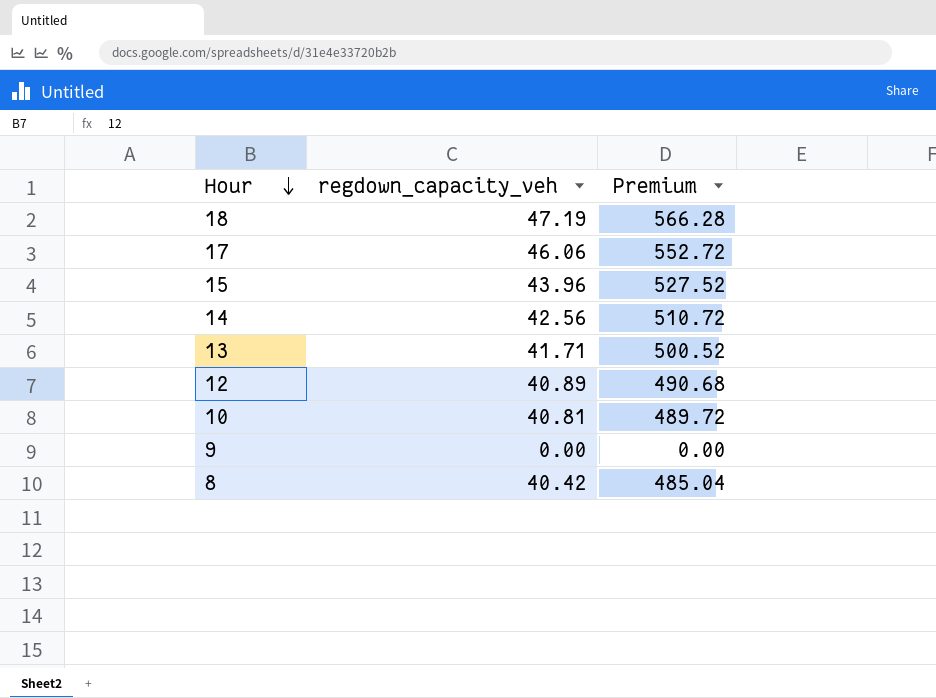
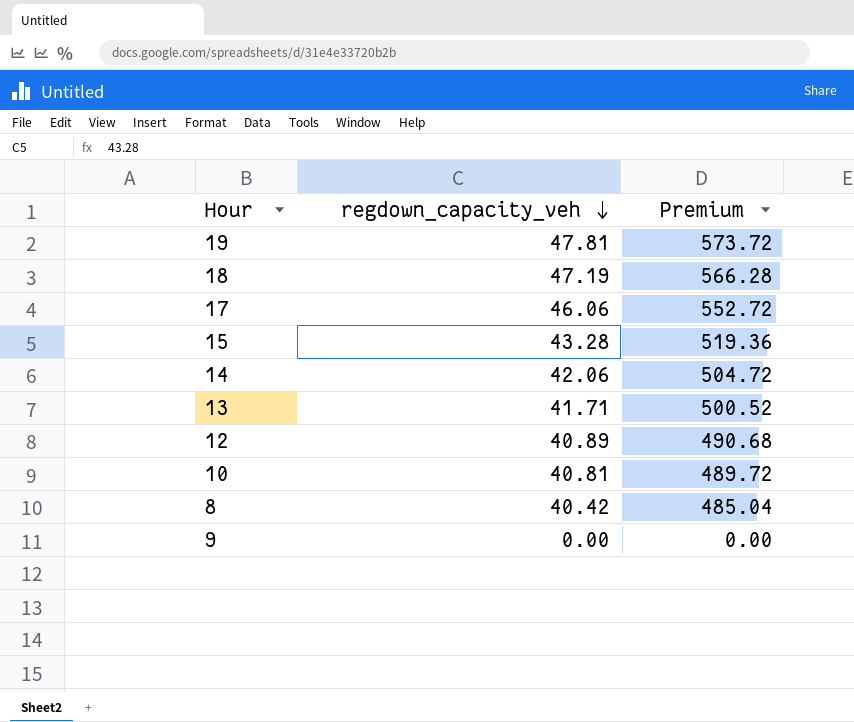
row order: Hour descending -> regdown_capacity_veh descending
row 19: none -> 47.81 | 573.72
15 | regdown_capacity_veh: 43.96 -> 43.28
15 | Premium: 527.52 -> 519.36
14 | regdown_capacity_veh: 42.56 -> 42.06
14 | Premium: 510.72 -> 504.72

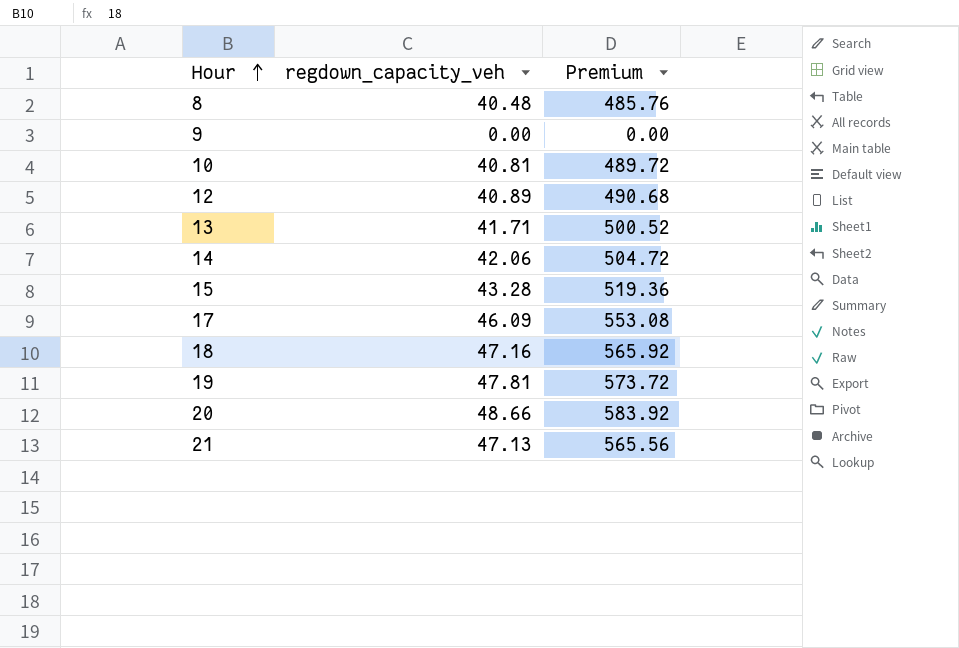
row order: regdown_capacity_veh descending -> Hour ascending
8 | regdown_capacity_veh: 40.42 -> 40.48
8 | Premium: 485.04 -> 485.76
17 | regdown_capacity_veh: 46.06 -> 46.09
17 | Premium: 552.72 -> 553.08
18 | regdown_capacity_veh: 47.19 -> 47.16
18 | Premium: 566.28 -> 565.92
row 20: none -> 48.66 | 583.92
row 21: none -> 47.13 | 565.56

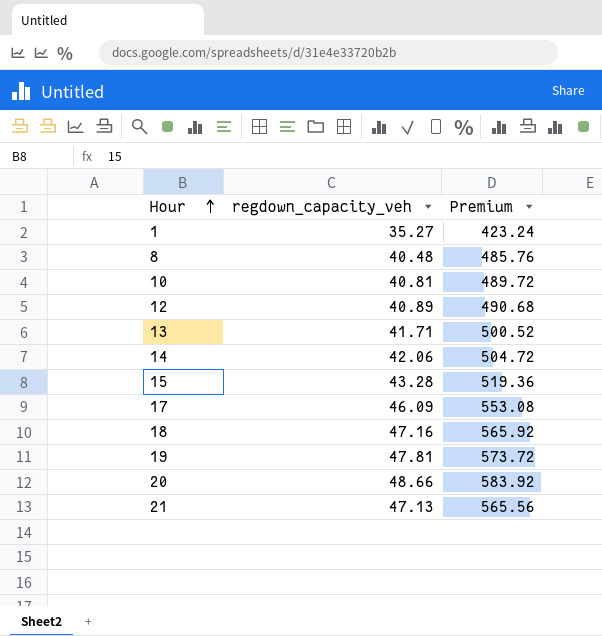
row 9: 0.00 | 0.00 -> none
row 1: none -> 35.27 | 423.24

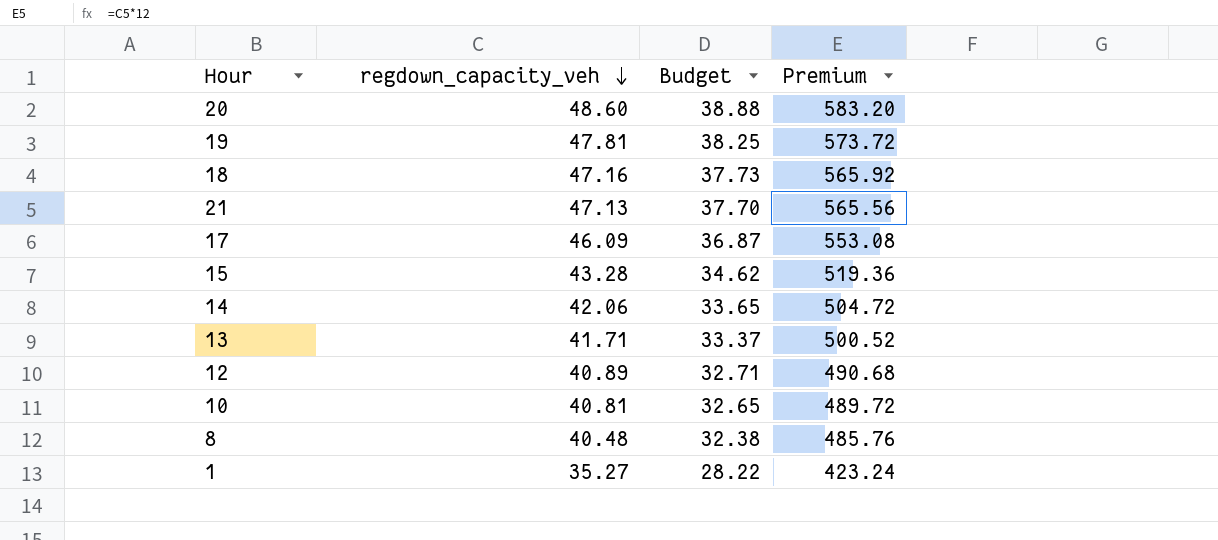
row order: Hour ascending -> regdown_capacity_veh descending
column Budget | formula: none -> [regdown_capacity_veh] * 0.8
20 | regdown_capacity_veh: 48.66 -> 48.60
20 | Premium: 583.92 -> 583.20

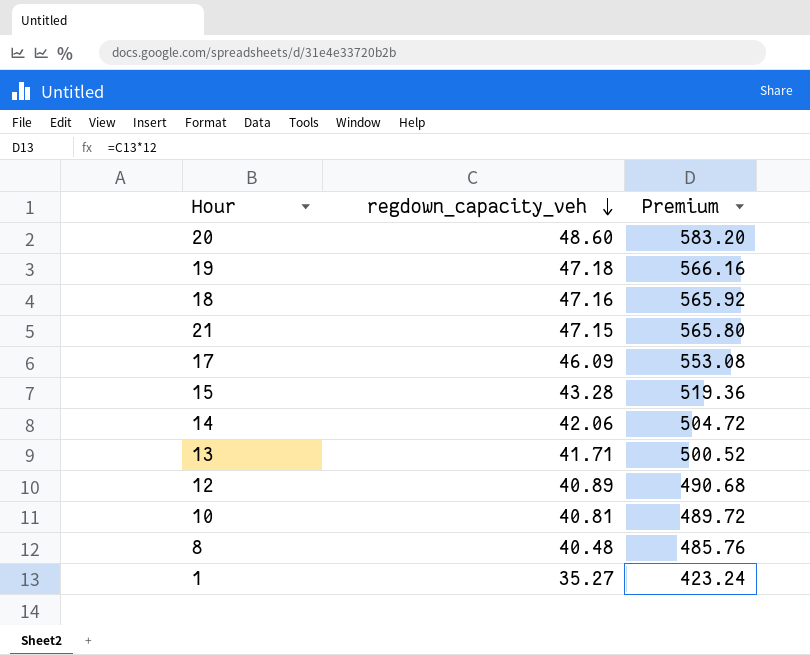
column Budget | formula: [regdown_capacity_veh] * 0.8 -> none
19 | regdown_capacity_veh: 47.81 -> 47.18
19 | Premium: 573.72 -> 566.16
21 | regdown_capacity_veh: 47.13 -> 47.15
21 | Premium: 565.56 -> 565.80

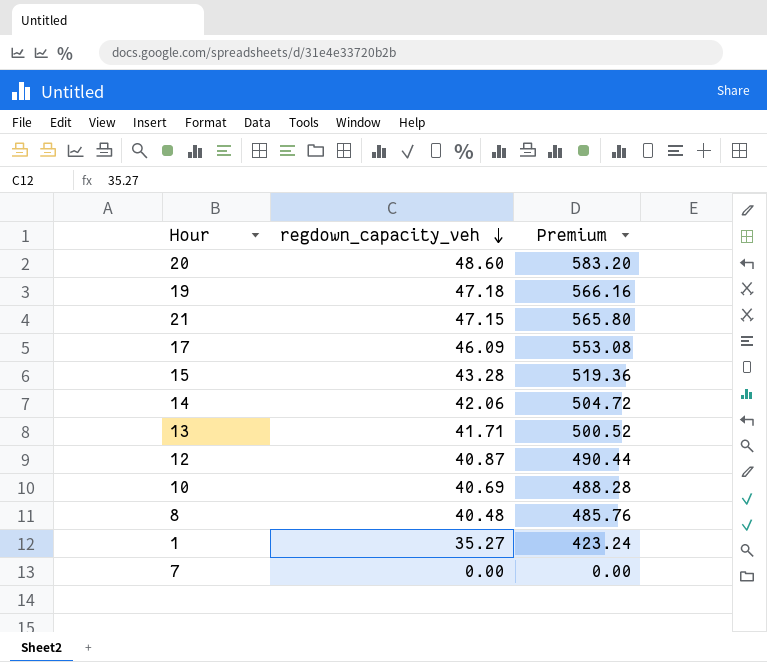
row 18: 47.16 | 565.92 -> none
12 | regdown_capacity_veh: 40.89 -> 40.87
12 | Premium: 490.68 -> 490.44
10 | regdown_capacity_veh: 40.81 -> 40.69
10 | Premium: 489.72 -> 488.28
row 7: none -> 0.00 | 0.00

